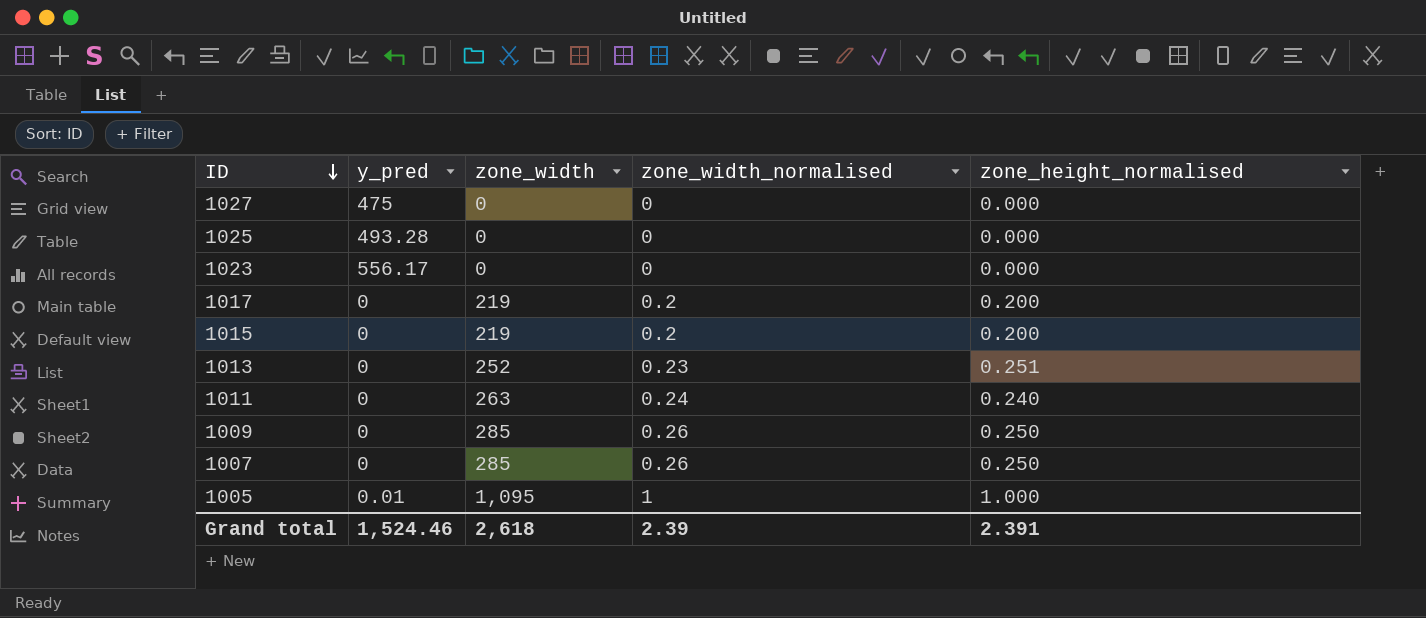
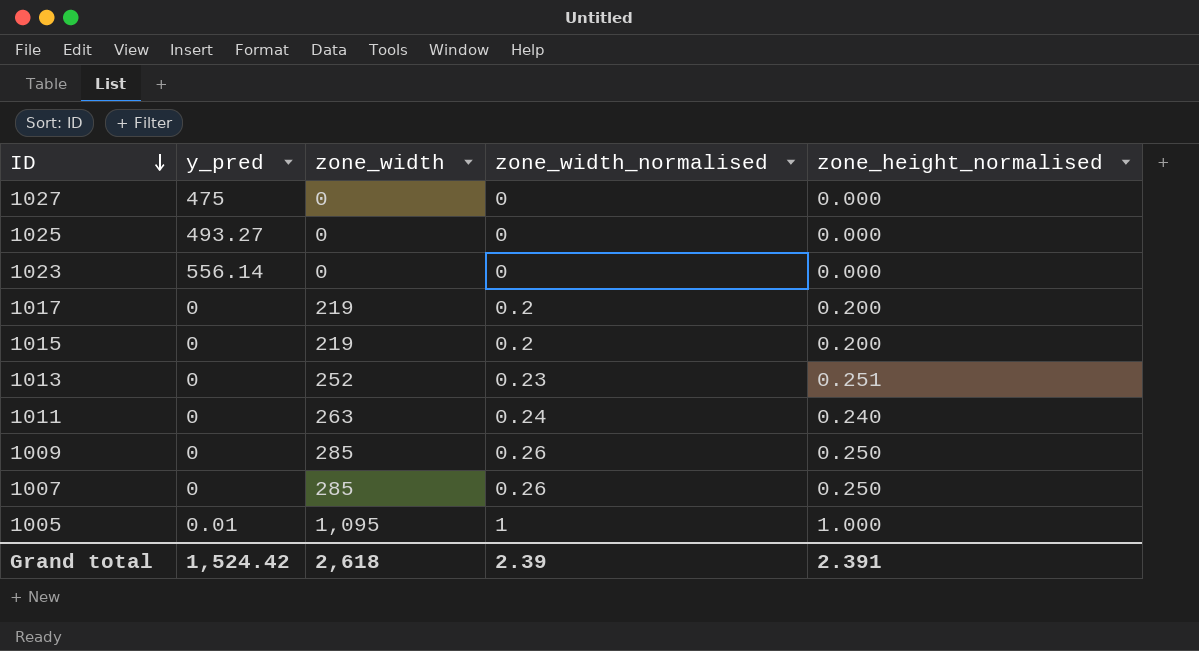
1025 | y_pred: 493.28 -> 493.27
1023 | y_pred: 556.17 -> 556.14
Grand total | y_pred: 1,524.46 -> 1,524.42

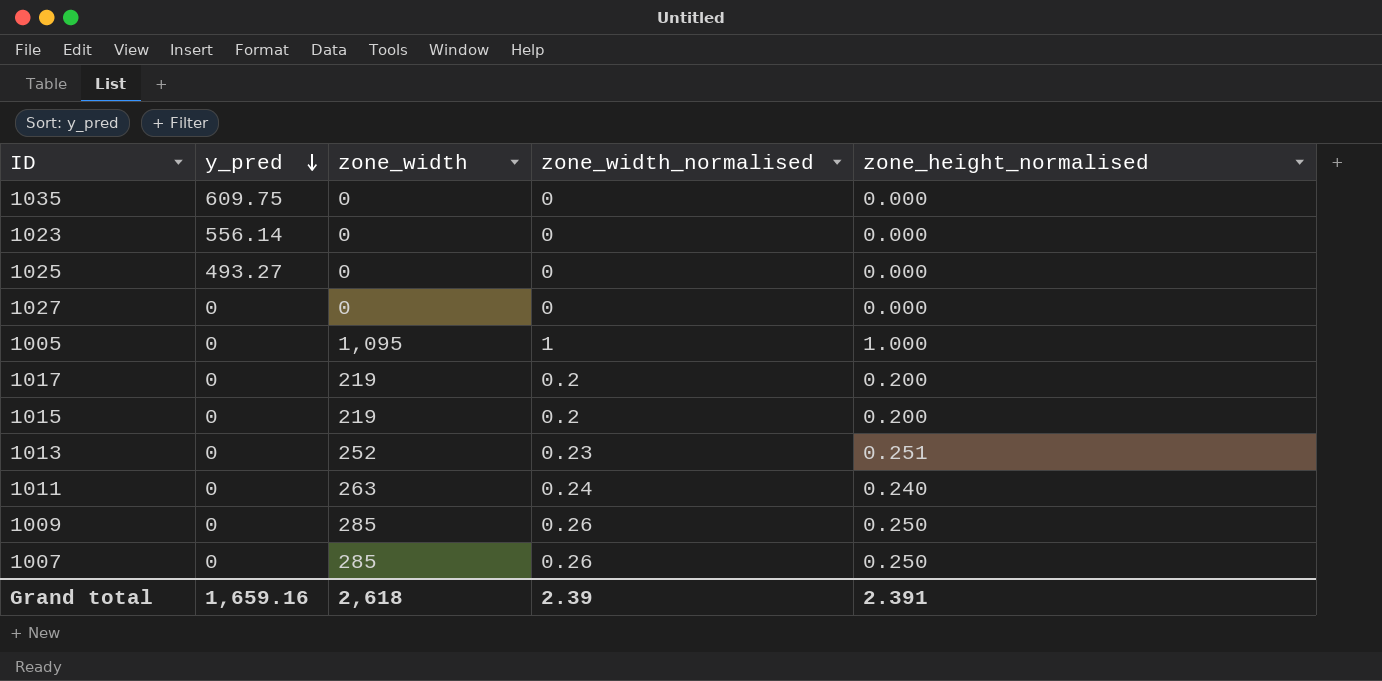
row order: ID descending -> y_pred descending
row 1035: none -> 609.75 | 0 | 0 | 0.000
1027 | y_pred: 475 -> 0
1005 | y_pred: 0.01 -> 0
Grand total | y_pred: 1,524.42 -> 1,659.16

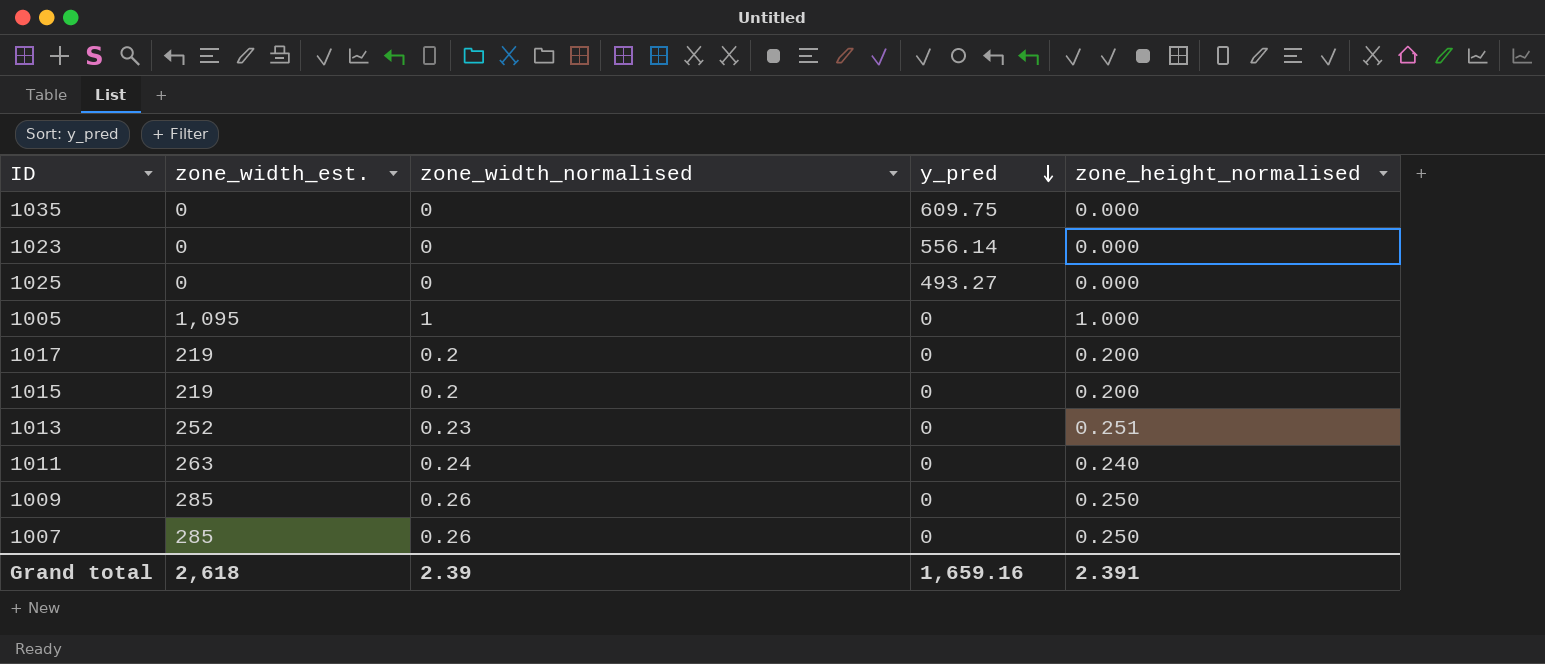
column name: zone_width -> zone_width_est.
column y_pred | position: 2 -> 4
row 1027: 0 | 0 | 0 | 0.000 -> none

